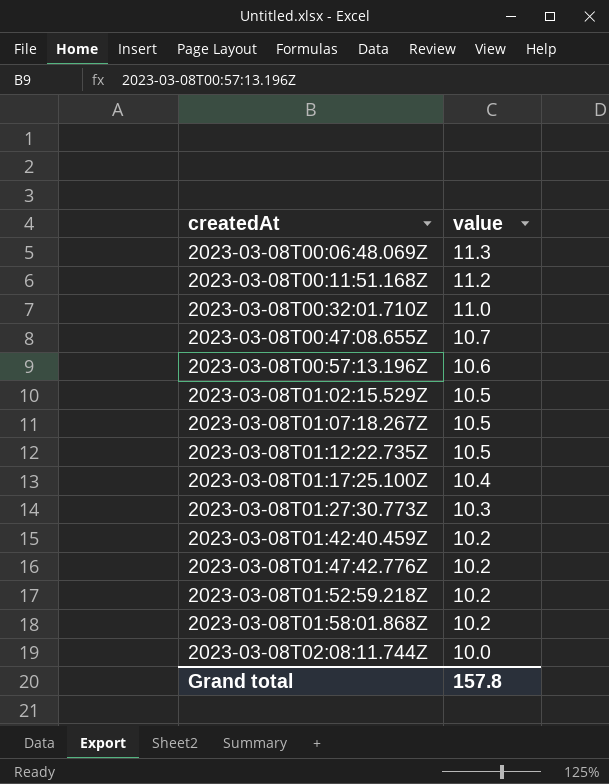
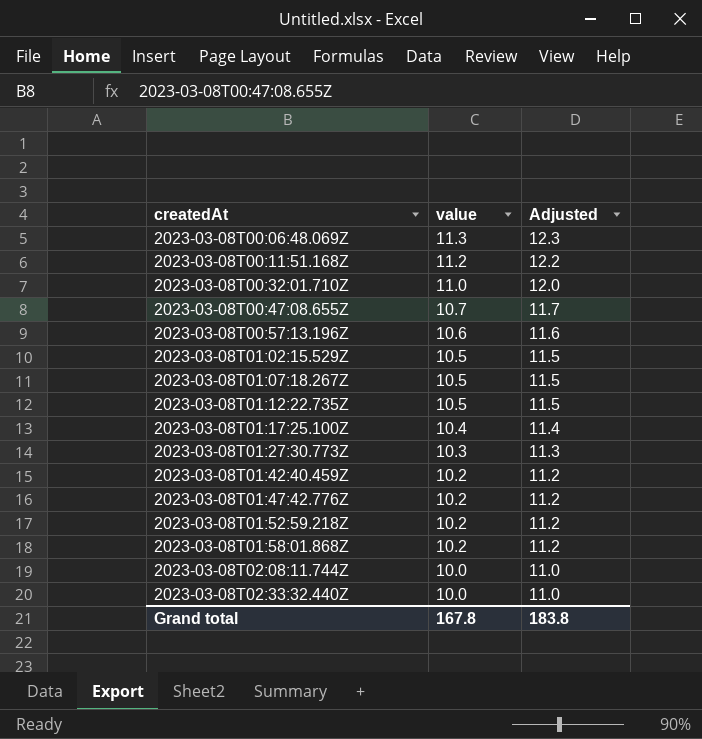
column Adjusted | formula: none -> [value] + 1
row 2023-03-08T02:33:32.440Z: none -> 10.0 | 11.0
Grand total | value: 157.8 -> 167.8

